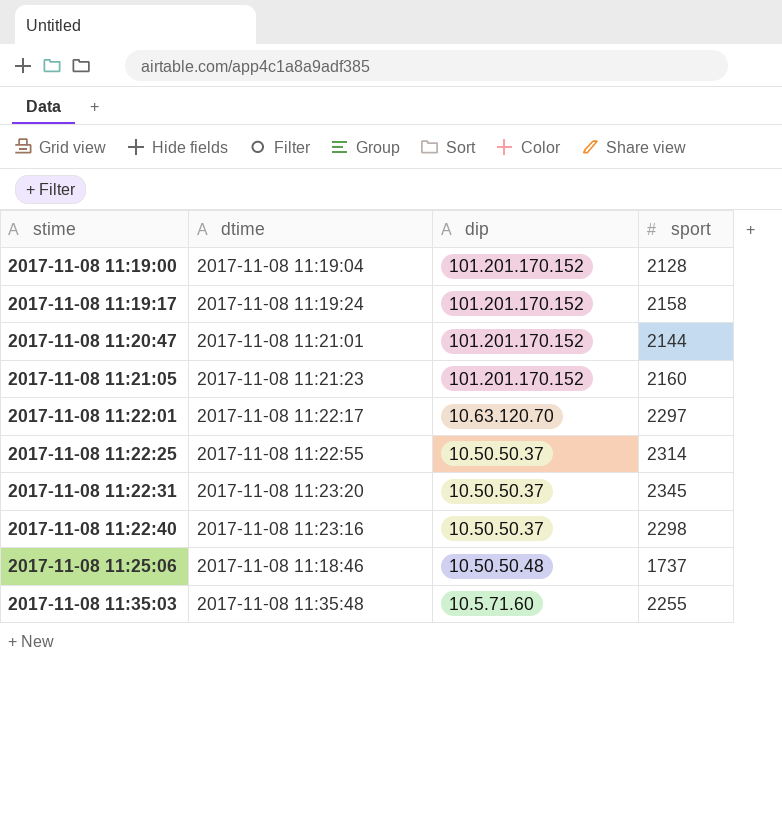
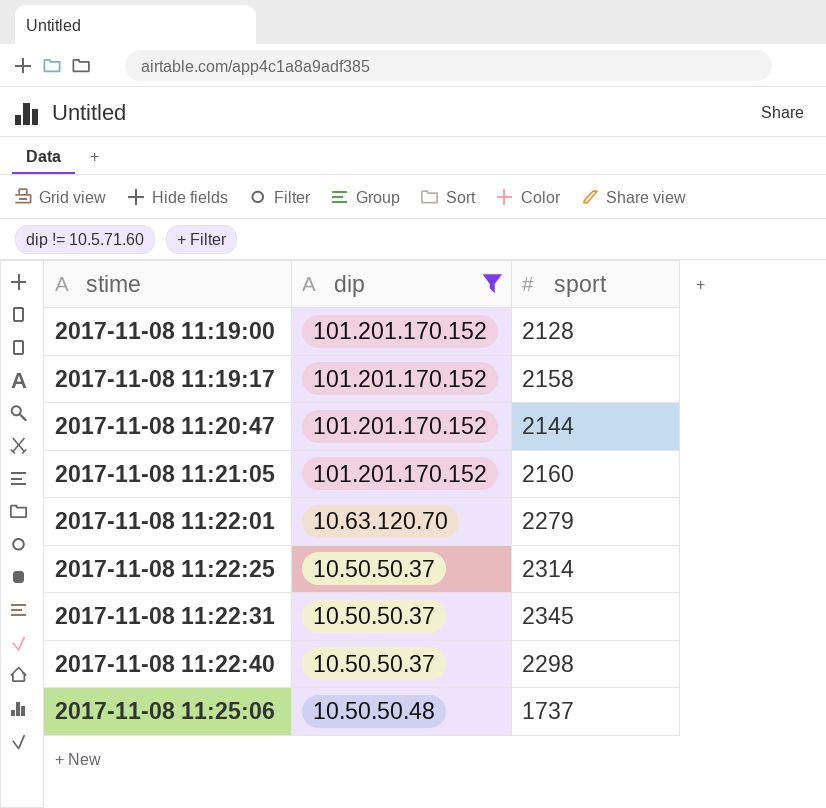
filter: none -> dip != 10.5.71.60
column dtime | position: 2 -> none
2017-11-08 11:22:01 | sport: 2297 -> 2279

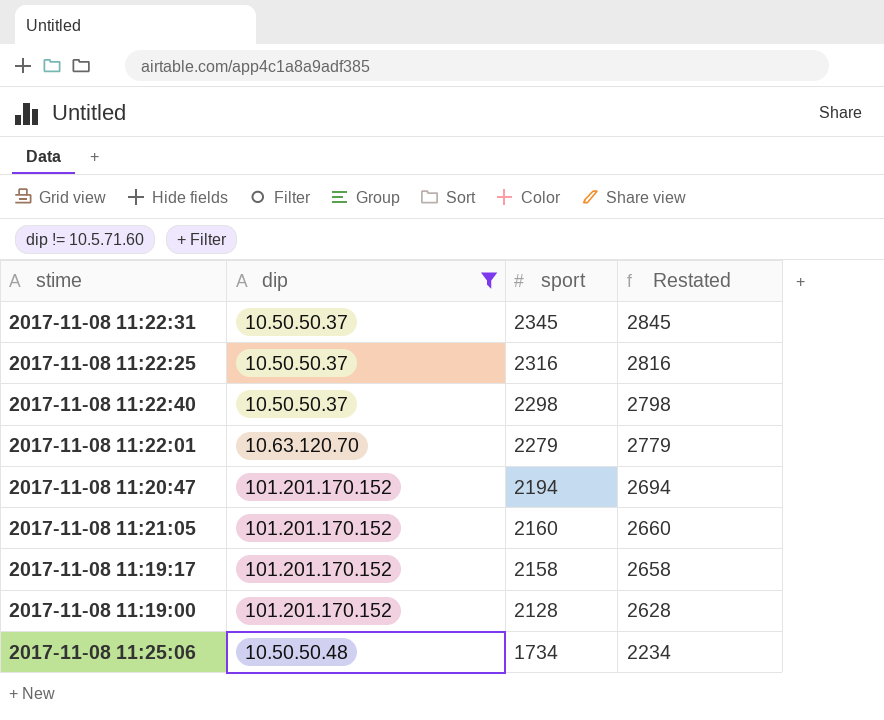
row order: stime ascending -> sport descending
column Restated | formula: none -> [sport] + 500
2017-11-08 11:22:25 | sport: 2314 -> 2316
2017-11-08 11:20:47 | sport: 2144 -> 2194
2017-11-08 11:25:06 | sport: 1737 -> 1734

